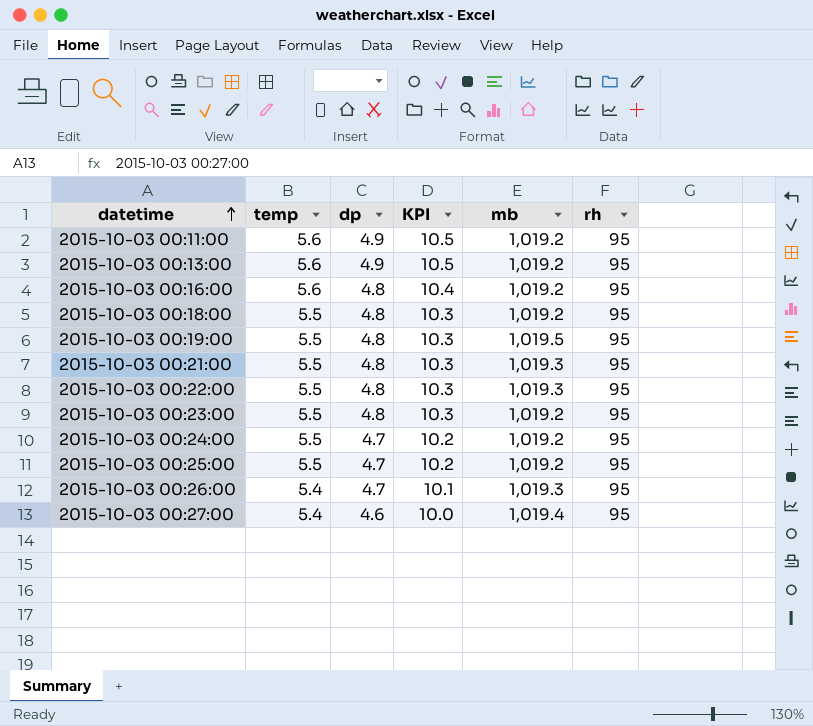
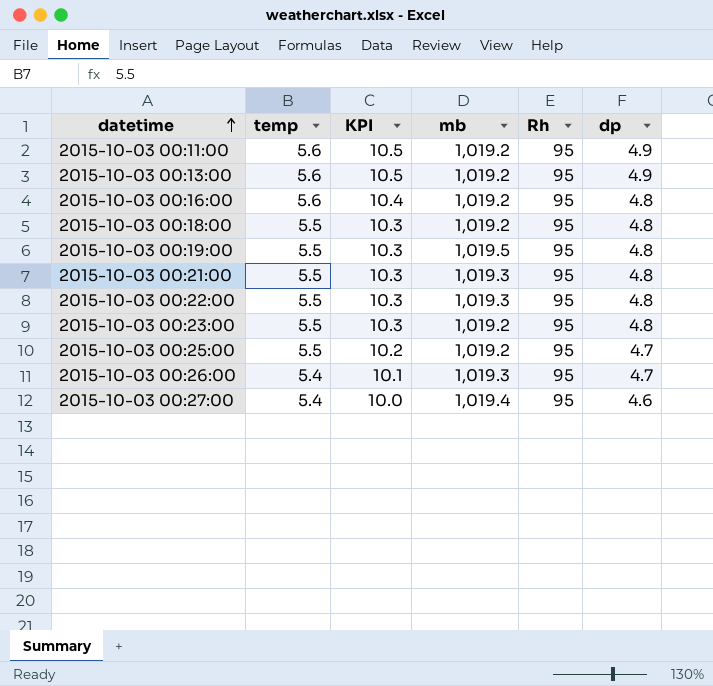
column name: rh -> Rh
column dp | position: 3 -> 6
row 2015-10-03 00:24:00: 5.5 | 4.7 | 10.2 | 1,019.2 | 95 -> none

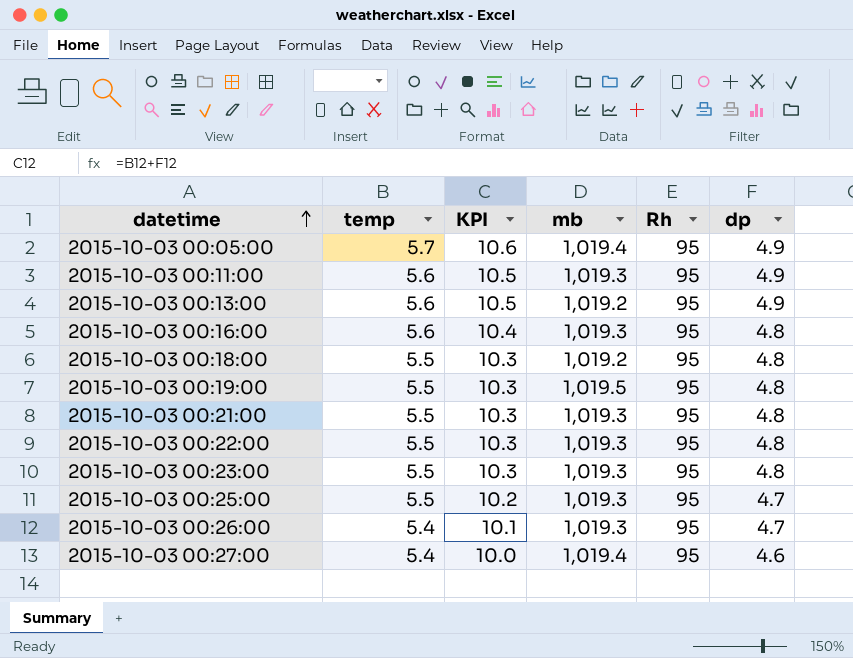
row 2015-10-03 00:05:00: none -> 5.7 | 10.6 | 1,019.4 | 95 | 4.9
2015-10-03 00:11:00 | mb: 1,019.2 -> 1,019.3
2015-10-03 00:16:00 | mb: 1,019.2 -> 1,019.3
2015-10-03 00:23:00 | mb: 1,019.2 -> 1,019.3
2015-10-03 00:25:00 | mb: 1,019.2 -> 1,019.3

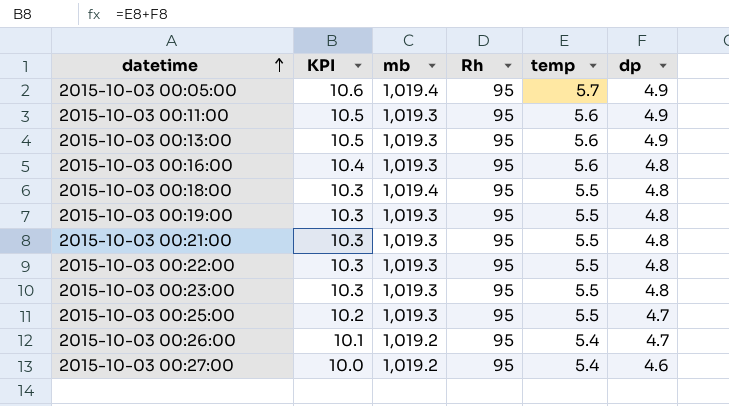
column temp | position: 2 -> 5
2015-10-03 00:13:00 | mb: 1,019.2 -> 1,019.3
2015-10-03 00:18:00 | mb: 1,019.2 -> 1,019.4
2015-10-03 00:19:00 | mb: 1,019.5 -> 1,019.3
2015-10-03 00:26:00 | mb: 1,019.3 -> 1,019.2
2015-10-03 00:27:00 | mb: 1,019.4 -> 1,019.2

